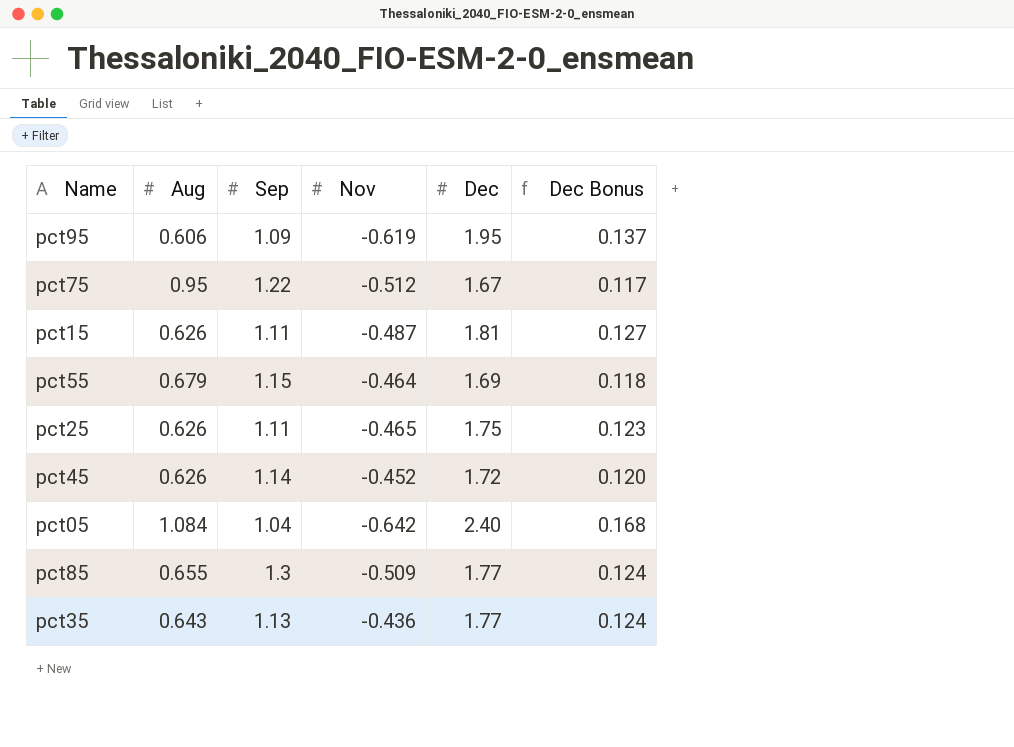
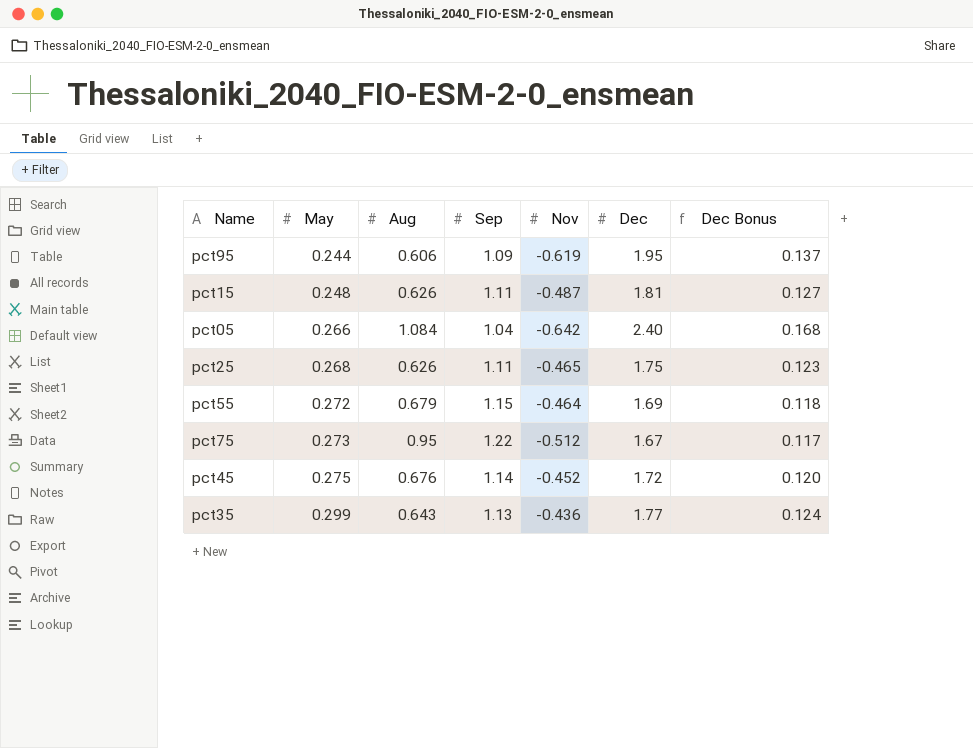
row order: none -> May ascending
column May | position: none -> 2
row pct85: 0.655 | 1.3 | -0.509 | 1.77 | 0.124 -> none
pct45 | Aug: 0.626 -> 0.676

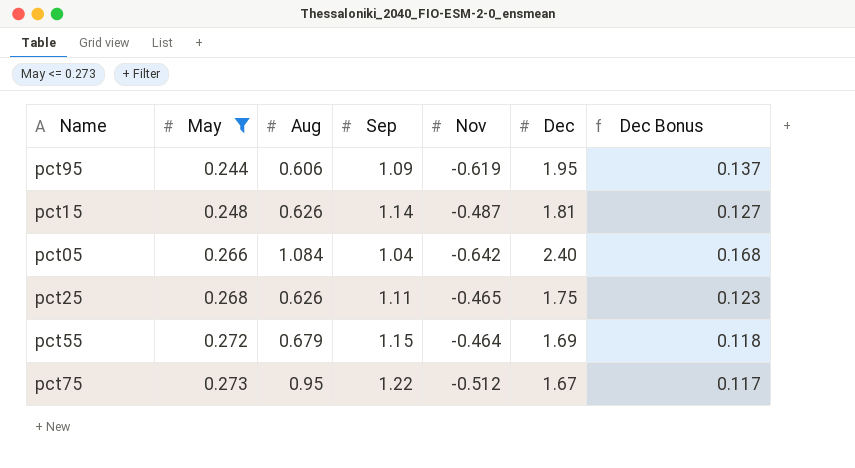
filter: none -> May <= 0.273
pct15 | Sep: 1.11 -> 1.14

